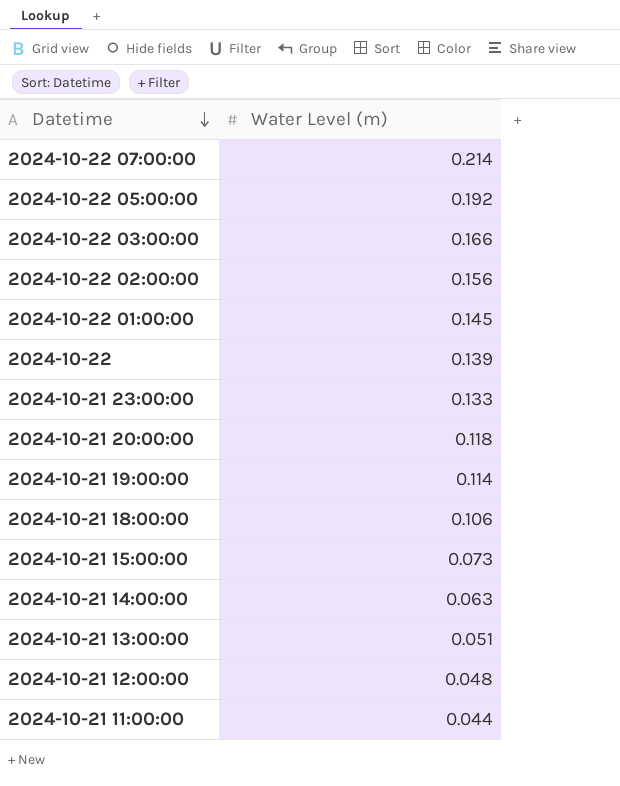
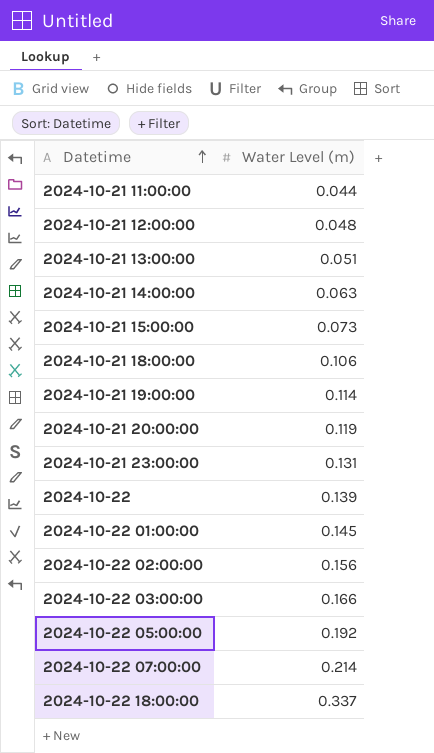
row order: Datetime descending -> Datetime ascending
2024-10-21 20:00:00 | Water Level (m): 0.118 -> 0.119
2024-10-21 23:00:00 | Water Level (m): 0.133 -> 0.131
row 2024-10-22 18:00:00: none -> 0.337

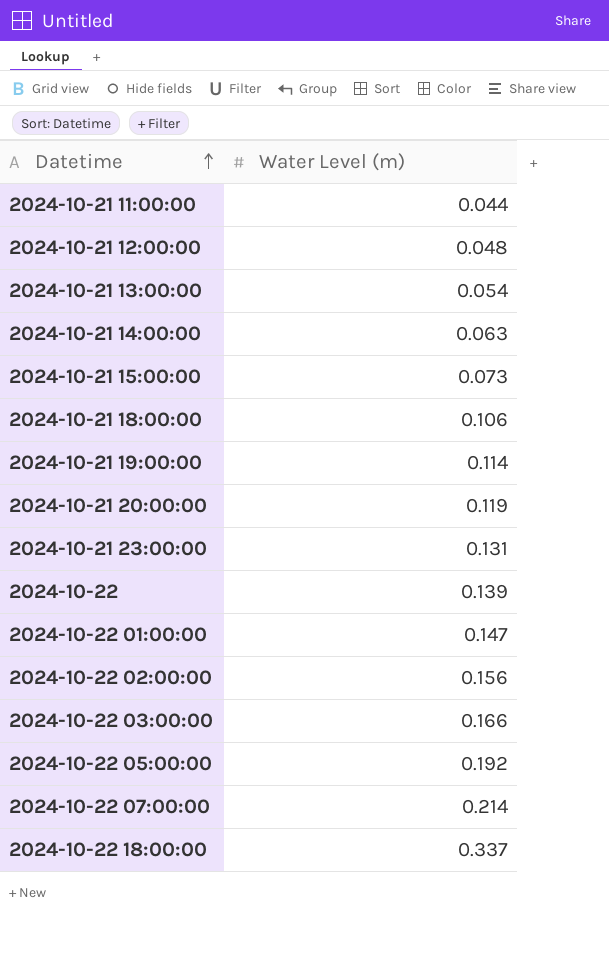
2024-10-21 13:00:00 | Water Level (m): 0.051 -> 0.054
2024-10-22 01:00:00 | Water Level (m): 0.145 -> 0.147

